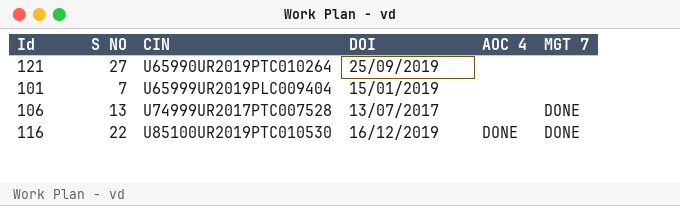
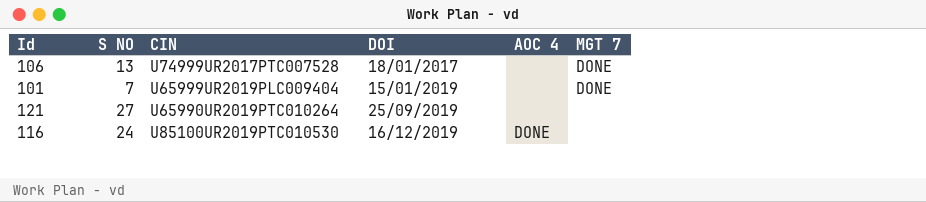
row order: CIN ascending -> DOI ascending
106 | DOI: 13/07/2017 -> 18/01/2017
101 | MGT 7: none -> DONE
116 | S NO: 22 -> 24
116 | MGT 7: DONE -> none

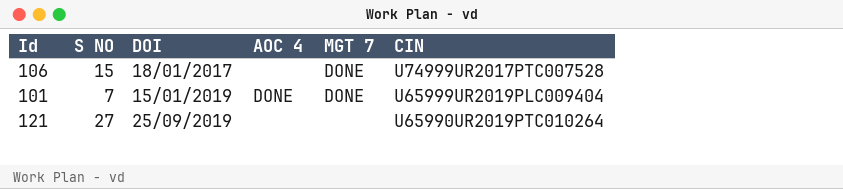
column CIN | position: 3 -> 6
row 116: 24 | U85100UR2019PTC010530 | 16/12/2019 | DONE | none -> none
106 | S NO: 13 -> 15
101 | AOC 4: none -> DONE

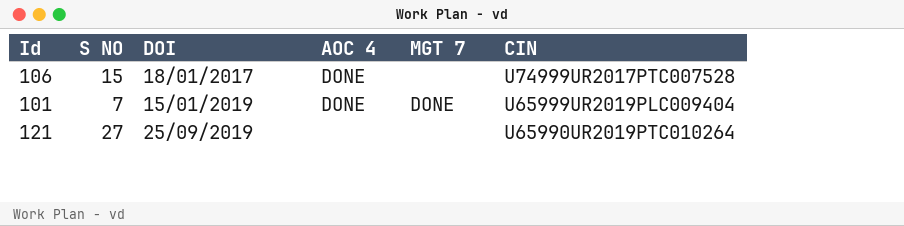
106 | AOC 4: none -> DONE
106 | MGT 7: DONE -> none

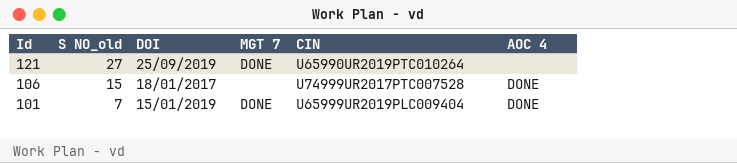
row order: DOI ascending -> Id descending
column name: S NO -> S NO_old
column AOC 4 | position: 4 -> 6
121 | MGT 7: none -> DONE

